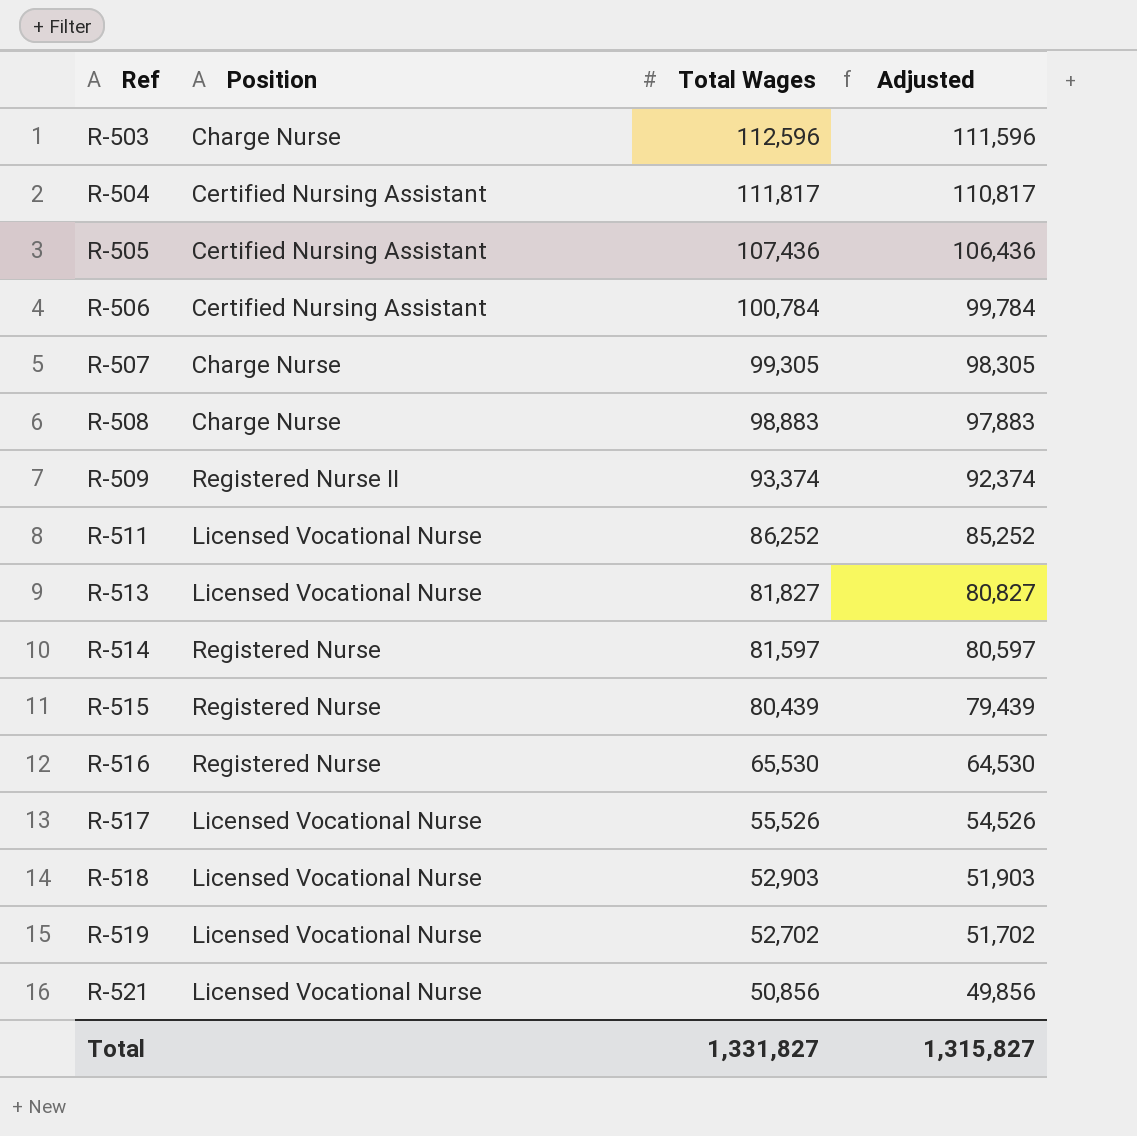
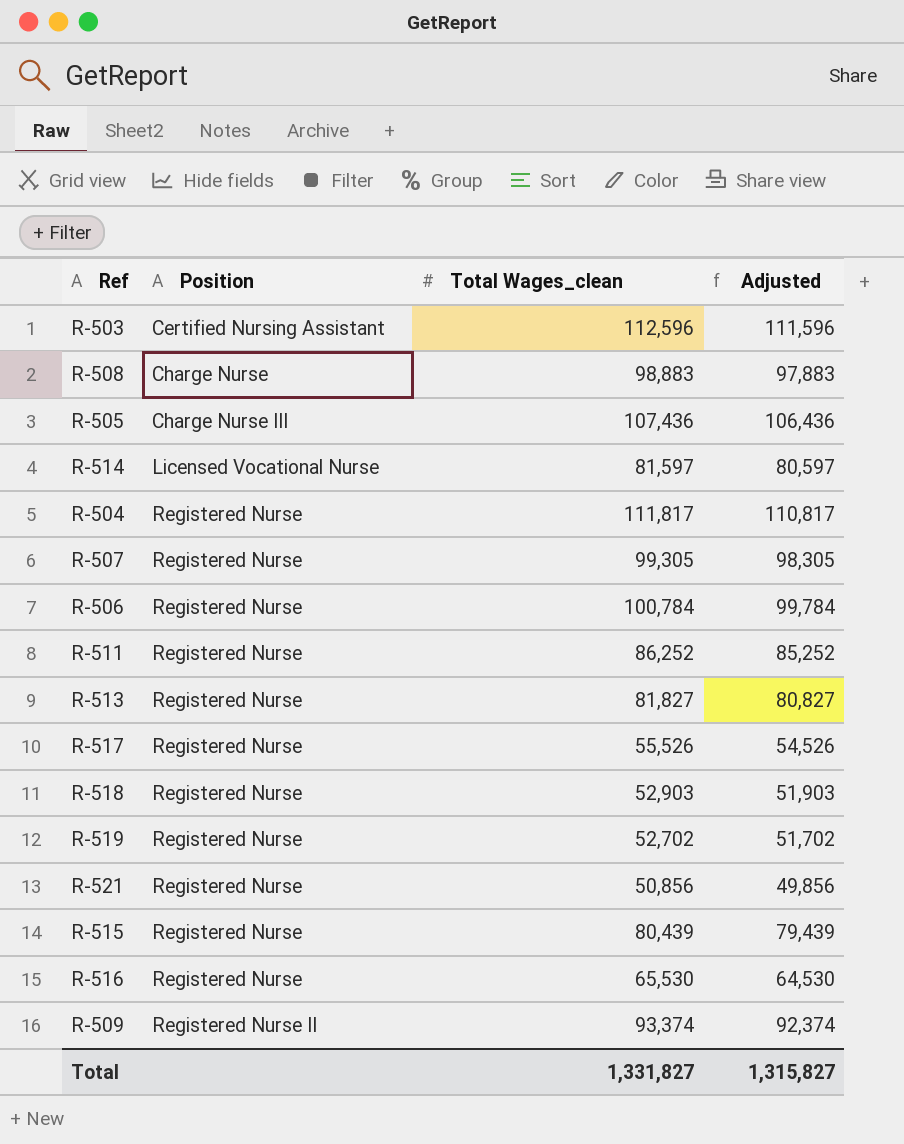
row order: Ref ascending -> Position ascending
column name: Total Wages -> Total Wages_clean
R-503 | Position: Charge Nurse -> Certified Nursing Assistant
R-505 | Position: Certified Nursing Assistant -> Charge Nurse III
R-514 | Position: Registered Nurse -> Licensed Vocational Nurse
R-504 | Position: Certified Nursing Assistant -> Registered Nurse
R-507 | Position: Charge Nurse -> Registered Nurse
R-506 | Position: Certified Nursing Assistant -> Registered Nurse
R-511 | Position: Licensed Vocational Nurse -> Registered Nurse
R-513 | Position: Licensed Vocational Nurse -> Registered Nurse
R-517 | Position: Licensed Vocational Nurse -> Registered Nurse
R-518 | Position: Licensed Vocational Nurse -> Registered Nurse
R-519 | Position: Licensed Vocational Nurse -> Registered Nurse
R-521 | Position: Licensed Vocational Nurse -> Registered Nurse

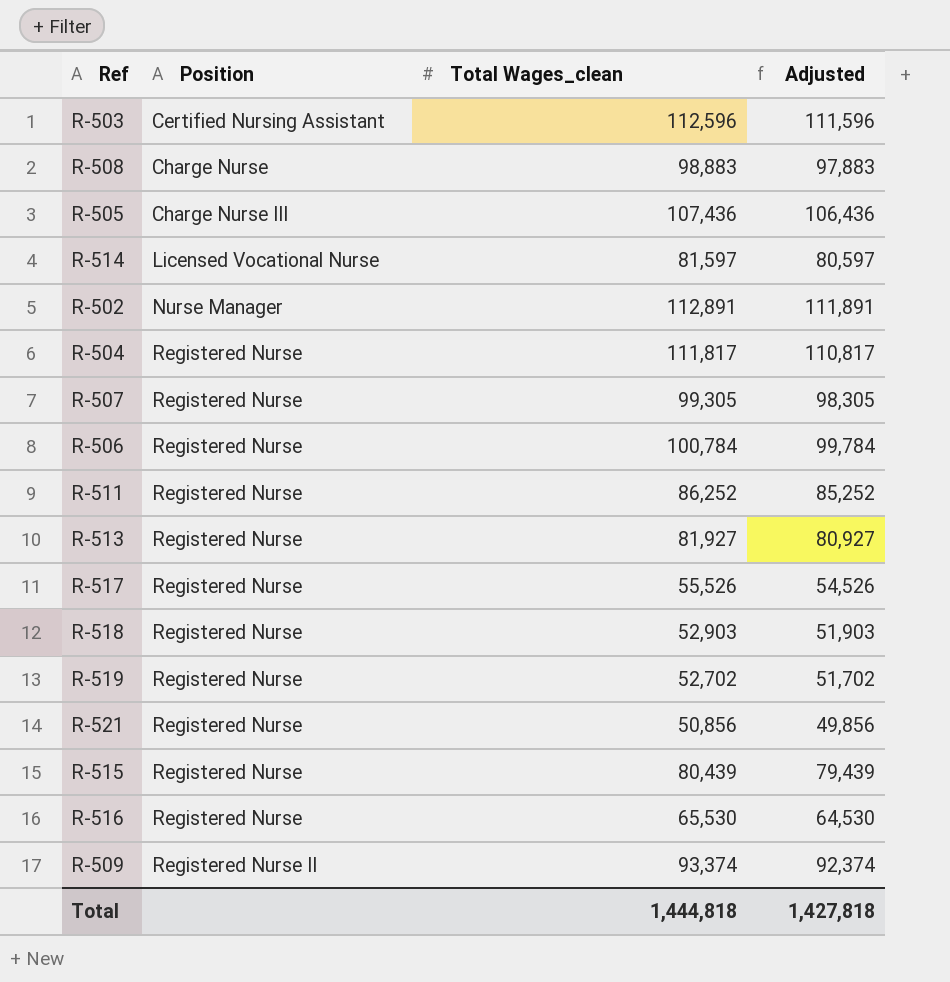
row R-502: none -> Nurse Manager | 112,891 | 111,891
R-513 | Total Wages_clean: 81,827 -> 81,927
R-513 | Adjusted: 80,827 -> 80,927
Total | Total Wages_clean: 1,331,827 -> 1,444,818
Total | Adjusted: 1,315,827 -> 1,427,818

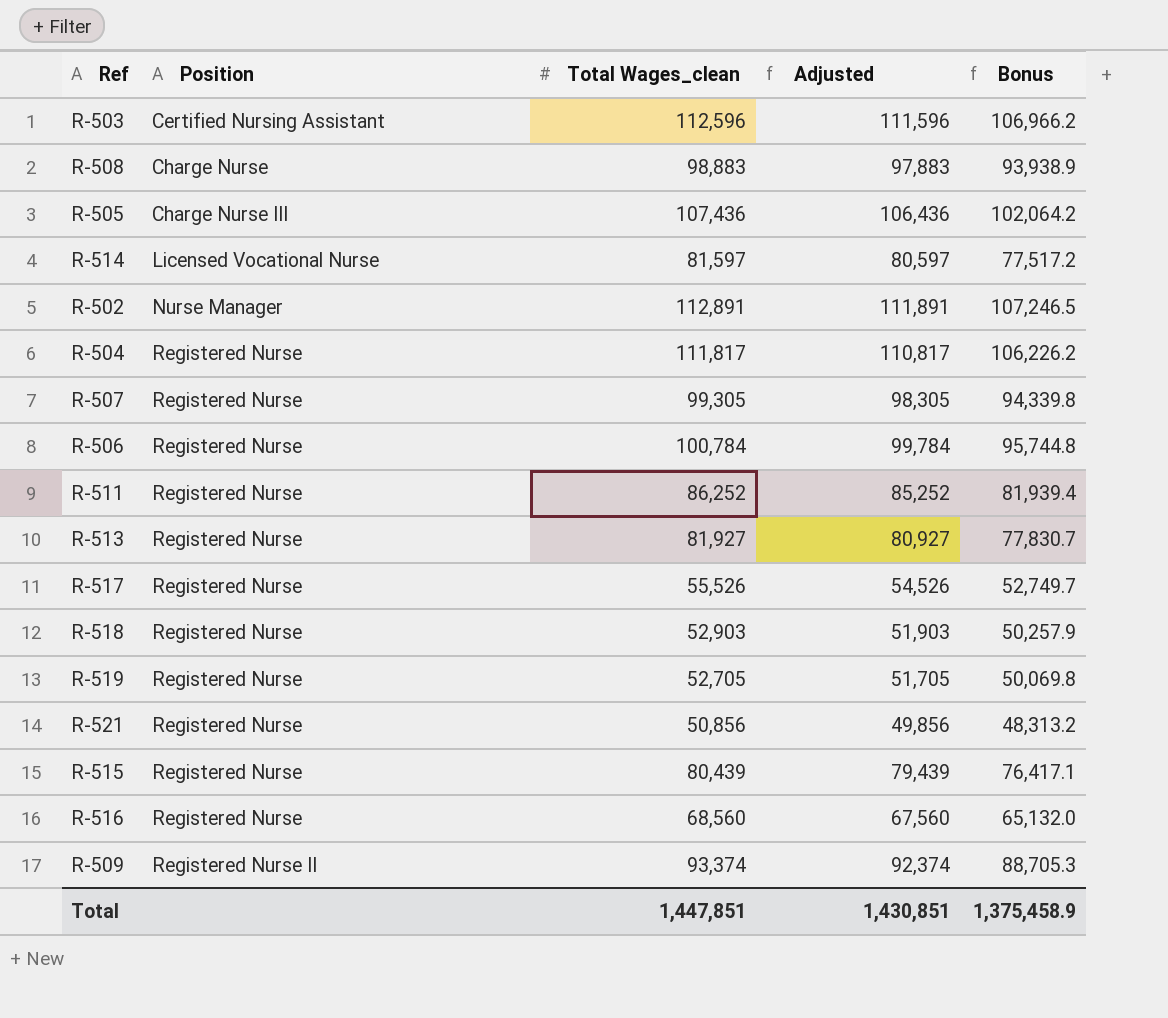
column Bonus | formula: none -> [Total Wages_clean] * 0.95
R-519 | Total Wages_clean: 52,702 -> 52,705
R-519 | Adjusted: 51,702 -> 51,705
R-516 | Total Wages_clean: 65,530 -> 68,560
R-516 | Adjusted: 64,530 -> 67,560
Total | Total Wages_clean: 1,444,818 -> 1,447,851
Total | Adjusted: 1,427,818 -> 1,430,851

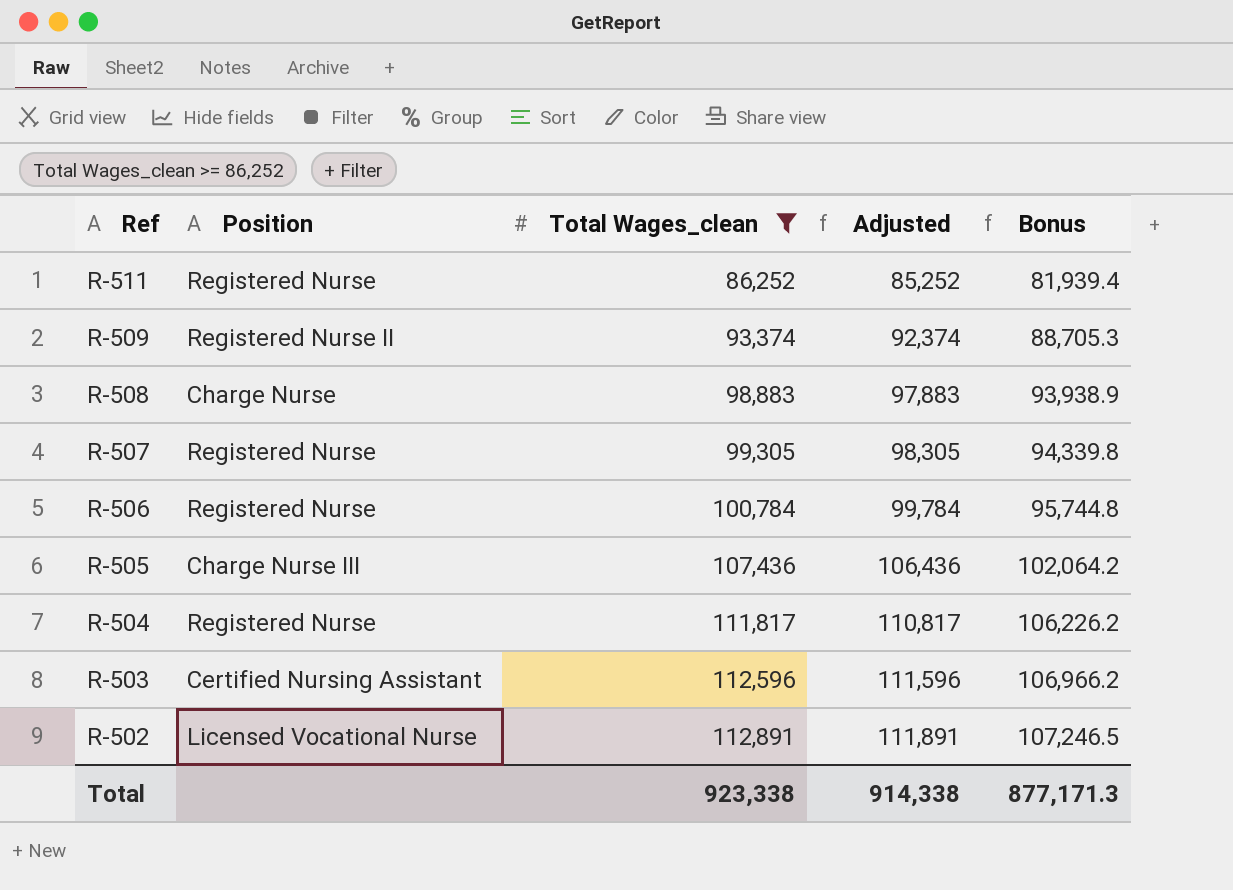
filter: none -> Total Wages_clean >= 86,252
row order: Position ascending -> Ref descending
R-502 | Position: Nurse Manager -> Licensed Vocational Nurse
Total | Total Wages_clean: 1,447,851 -> 923,338
Total | Adjusted: 1,430,851 -> 914,338
Total | Bonus: 1,375,458.9 -> 877,171.3

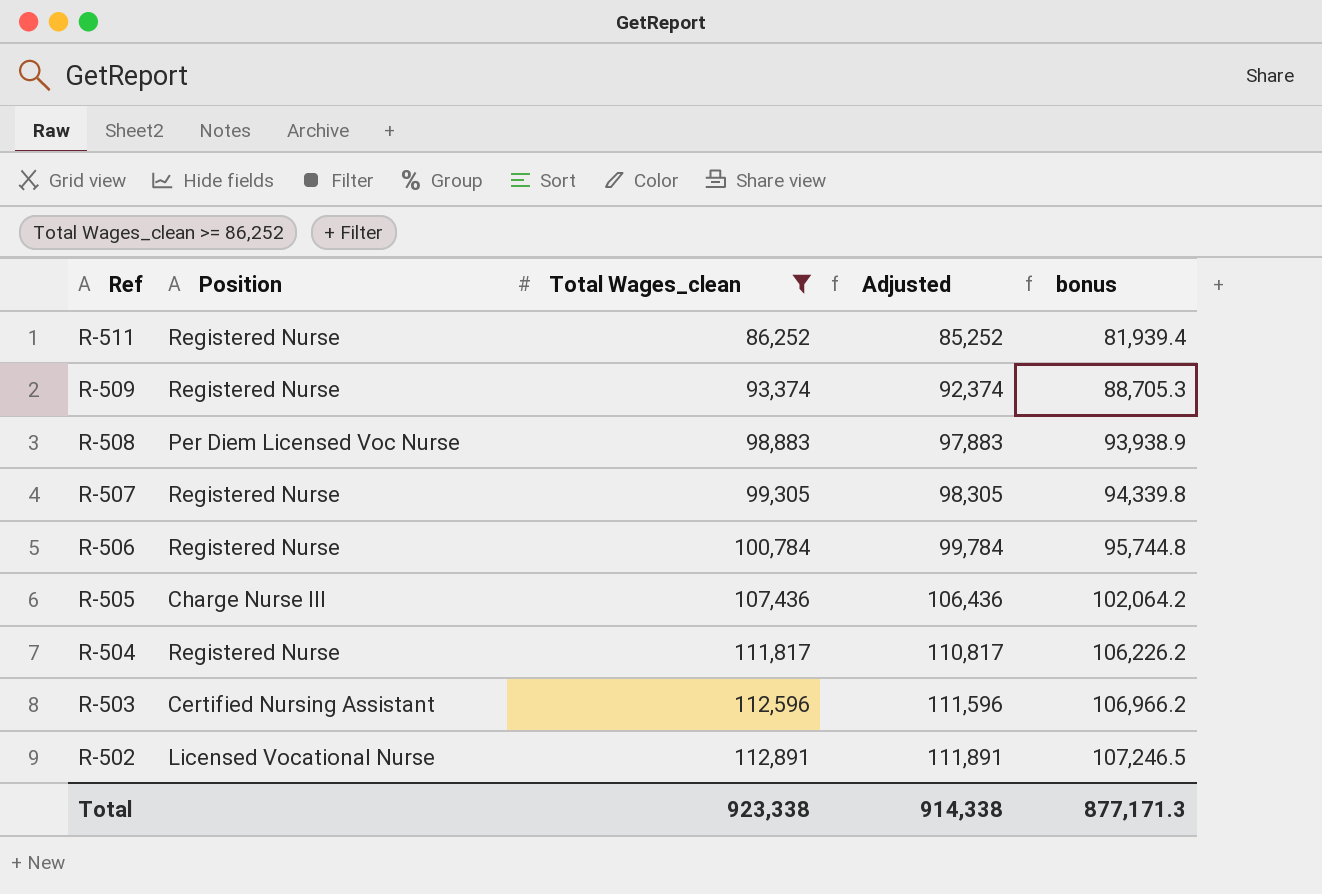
column name: Bonus -> bonus
R-509 | Position: Registered Nurse II -> Registered Nurse
R-508 | Position: Charge Nurse -> Per Diem Licensed Voc Nurse

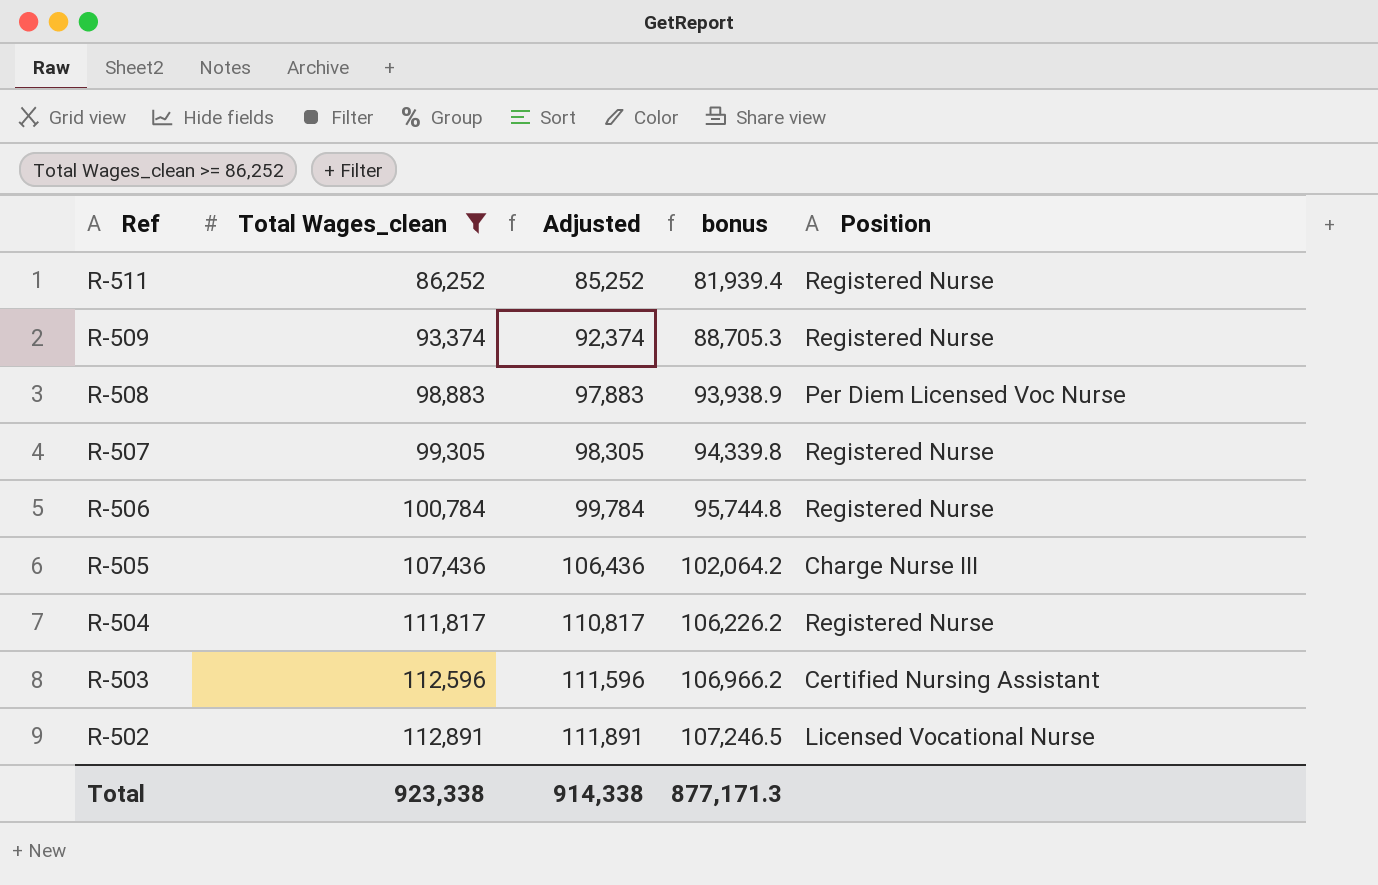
column Position | position: 2 -> 5

